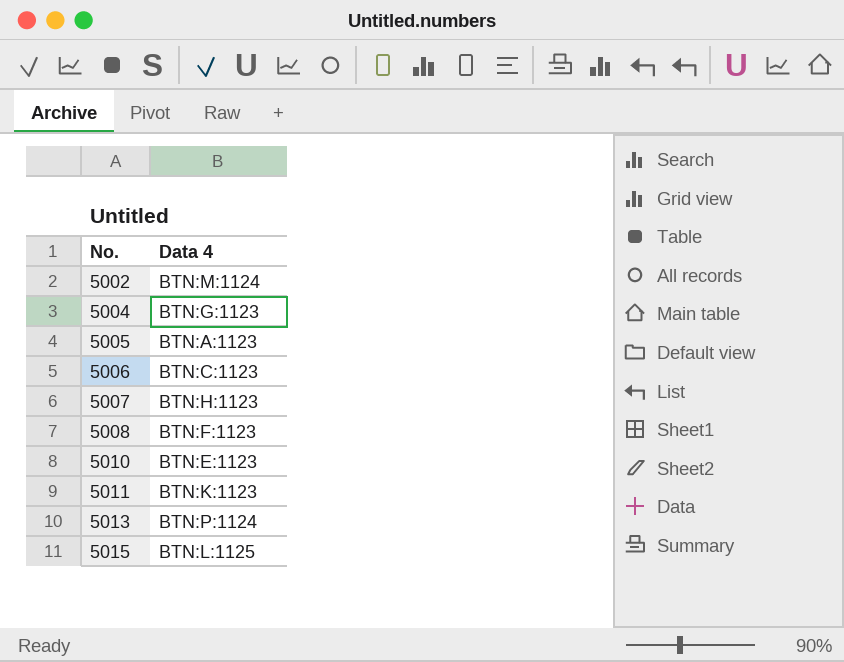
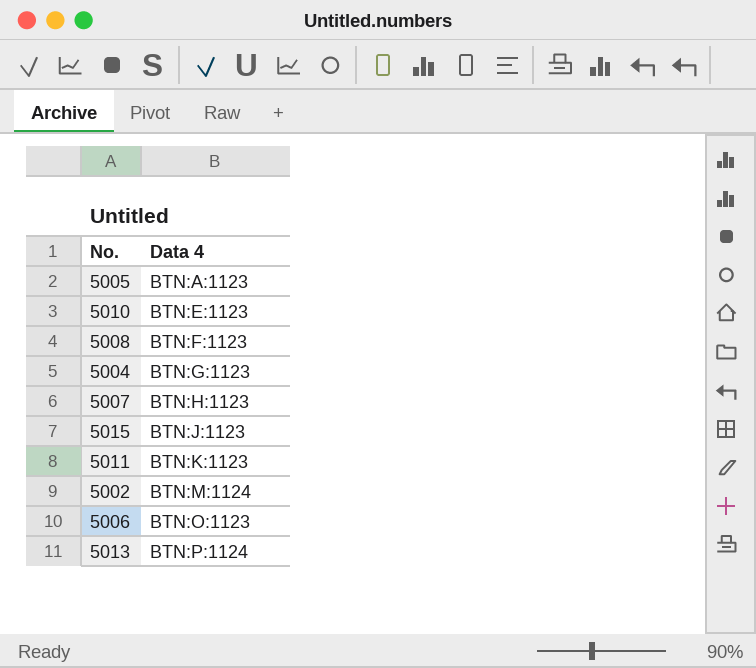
row order: No. ascending -> Data 4 ascending
5015 | Data 4: BTN:L:1125 -> BTN:J:1123
5006 | Data 4: BTN:C:1123 -> BTN:O:1123

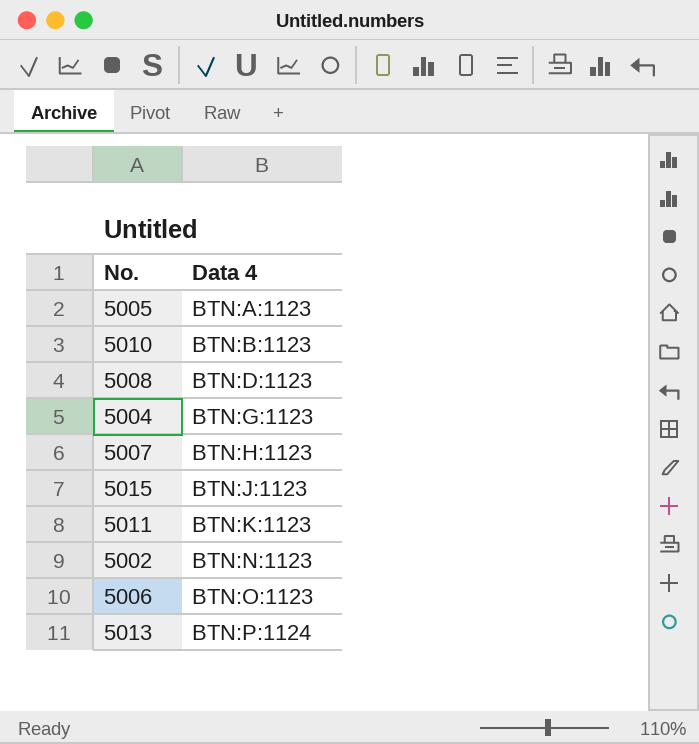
5010 | Data 4: BTN:E:1123 -> BTN:B:1123
5008 | Data 4: BTN:F:1123 -> BTN:D:1123
5002 | Data 4: BTN:M:1124 -> BTN:N:1123

